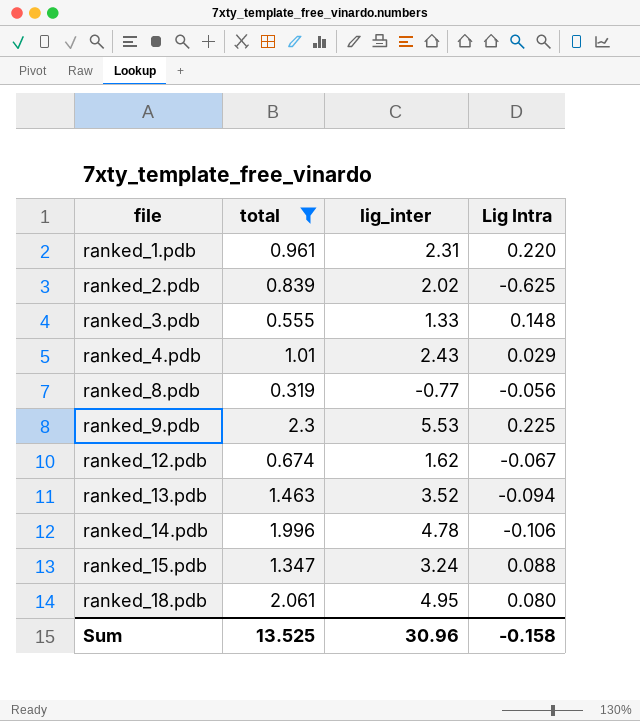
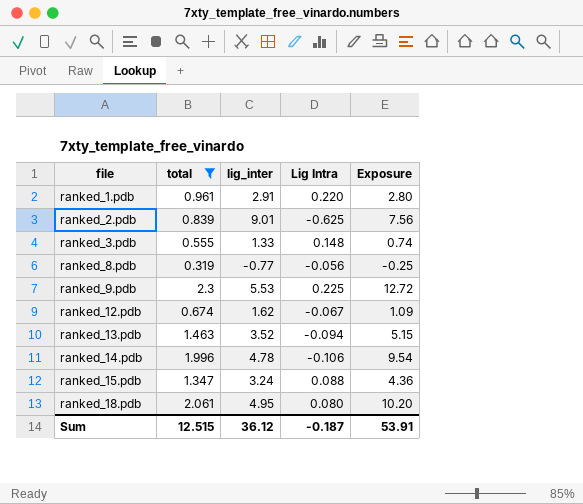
column Exposure | formula: none -> [total] * [lig_inter]
row ranked_4.pdb: 1.01 | 2.43 | 0.029 -> none
ranked_1.pdb | lig_inter: 2.31 -> 2.91
ranked_2.pdb | lig_inter: 2.02 -> 9.01
Sum | total: 13.525 -> 12.515
Sum | lig_inter: 30.96 -> 36.12
Sum | Lig Intra: -0.158 -> -0.187

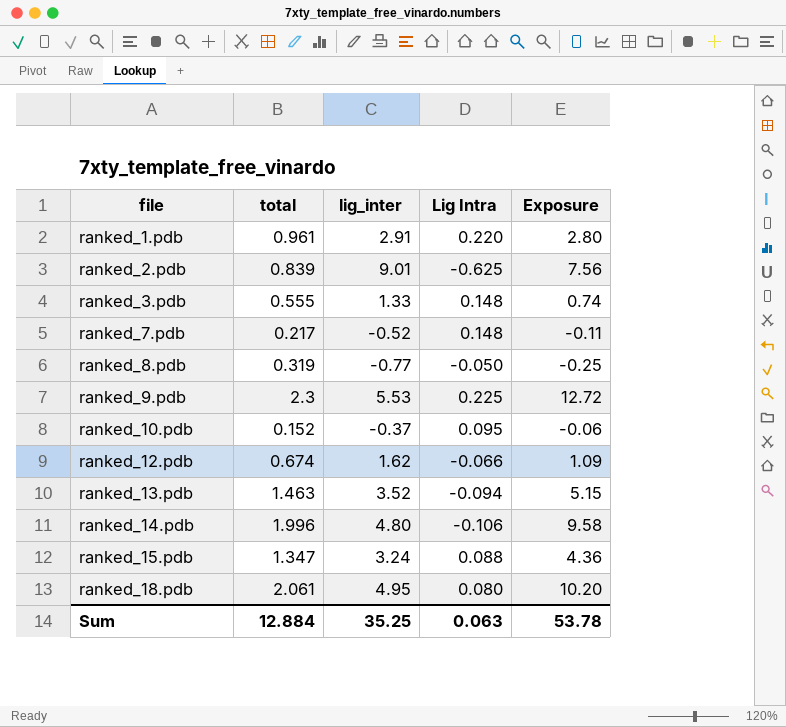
filter: total >= 0.319 -> none
ranked_8.pdb | Lig Intra: -0.056 -> -0.050
ranked_12.pdb | Lig Intra: -0.067 -> -0.066
ranked_14.pdb | lig_inter: 4.78 -> 4.80
ranked_14.pdb | Exposure: 9.54 -> 9.58
Sum | total: 12.515 -> 12.884
Sum | lig_inter: 36.12 -> 35.25
Sum | Lig Intra: -0.187 -> 0.063
Sum | Exposure: 53.91 -> 53.78

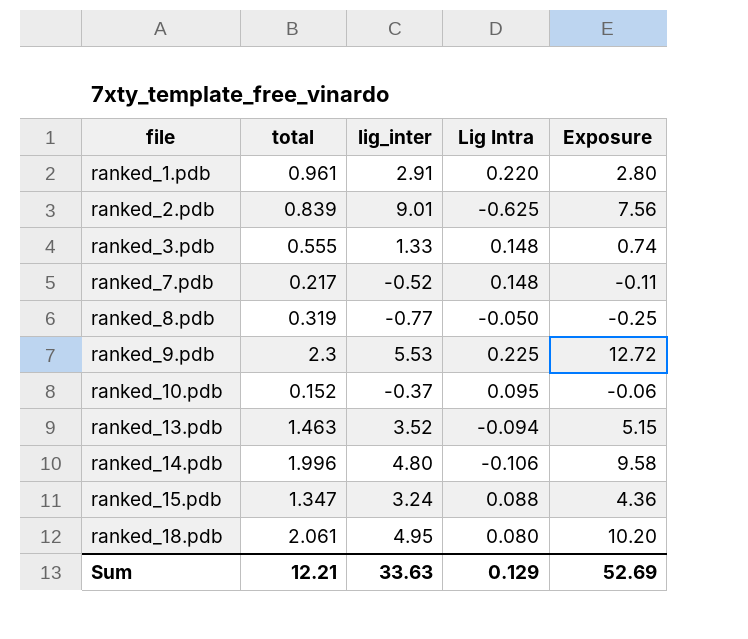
row ranked_12.pdb: 0.674 | 1.62 | -0.066 | 1.09 -> none
Sum | total: 12.884 -> 12.21
Sum | lig_inter: 35.25 -> 33.63
Sum | Lig Intra: 0.063 -> 0.129
Sum | Exposure: 53.78 -> 52.69

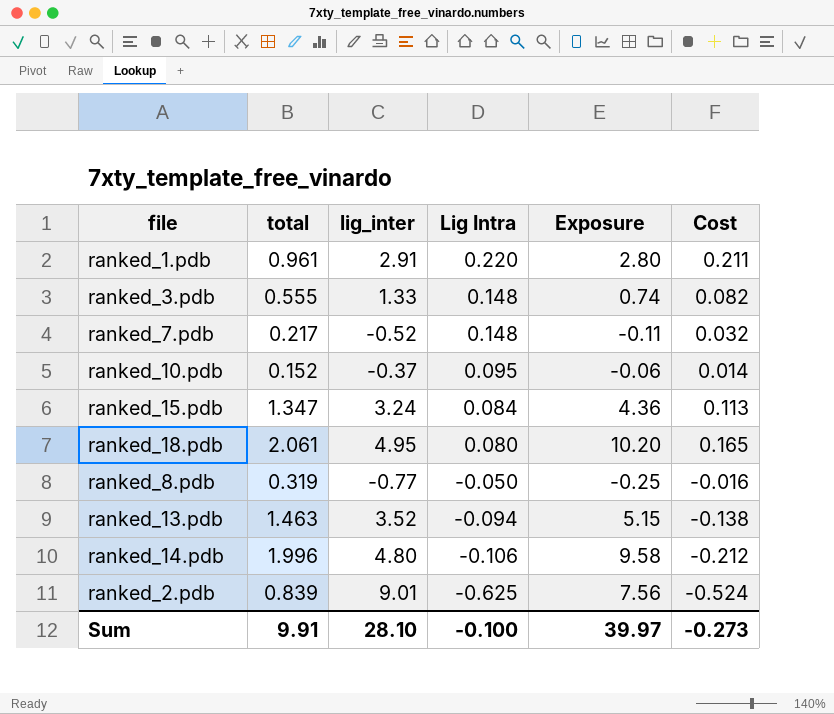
row order: file ascending -> Lig Intra descending
column Cost | formula: none -> [total] * [Lig Intra]
row ranked_9.pdb: 2.3 | 5.53 | 0.225 | 12.72 -> none
ranked_15.pdb | Lig Intra: 0.088 -> 0.084
Sum | total: 12.21 -> 9.91
Sum | lig_inter: 33.63 -> 28.10
Sum | Lig Intra: 0.129 -> -0.100
Sum | Exposure: 52.69 -> 39.97

